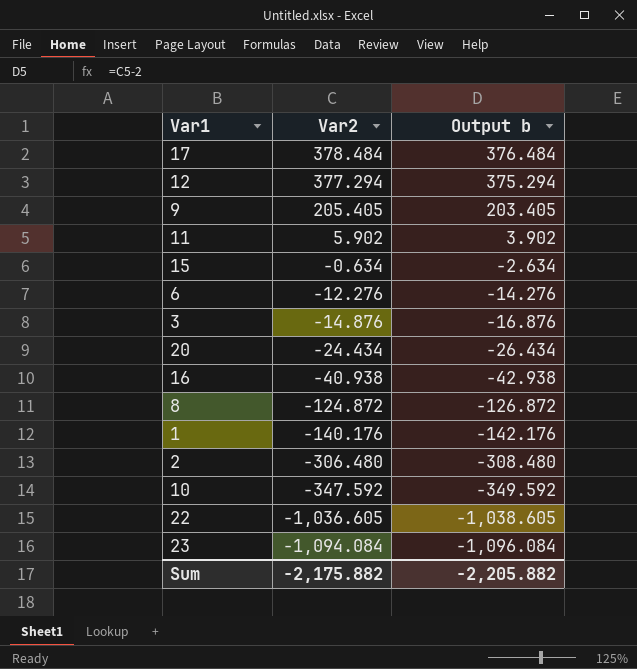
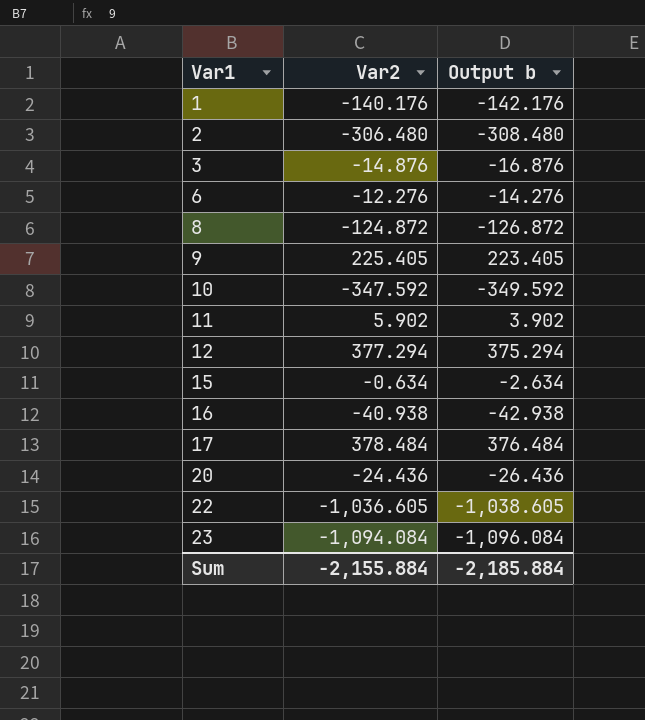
row order: Var2 descending -> Var1 ascending
9 | Var2: 205.405 -> 225.405
9 | Output b: 203.405 -> 223.405
20 | Var2: -24.434 -> -24.436
20 | Output b: -26.434 -> -26.436
Sum | Var2: -2,175.882 -> -2,155.884
Sum | Output b: -2,205.882 -> -2,185.884

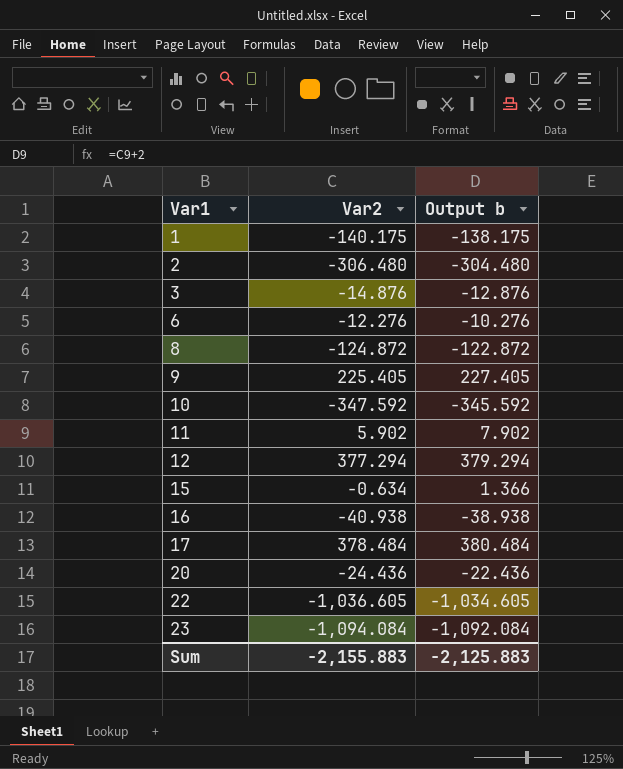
column Output b | formula: [Var2] - 2 -> [Var2] + 2
1 | Var2: -140.176 -> -140.175
Sum | Var2: -2,155.884 -> -2,155.883
Sum | Output b: -2,185.884 -> -2,125.883

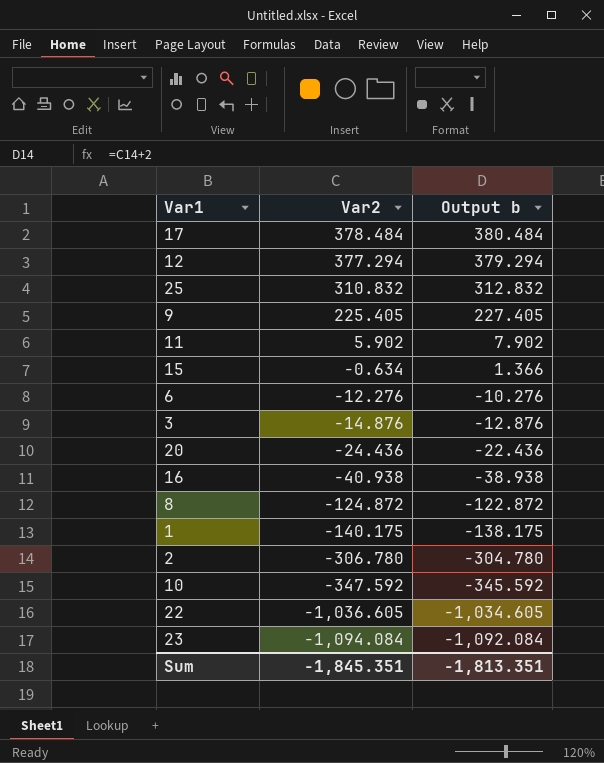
row order: Var1 ascending -> Var2 descending
row 25: none -> 310.832 | 312.832
2 | Var2: -306.480 -> -306.780
2 | Output b: -304.480 -> -304.780
Sum | Var2: -2,155.883 -> -1,845.351
Sum | Output b: -2,125.883 -> -1,813.351

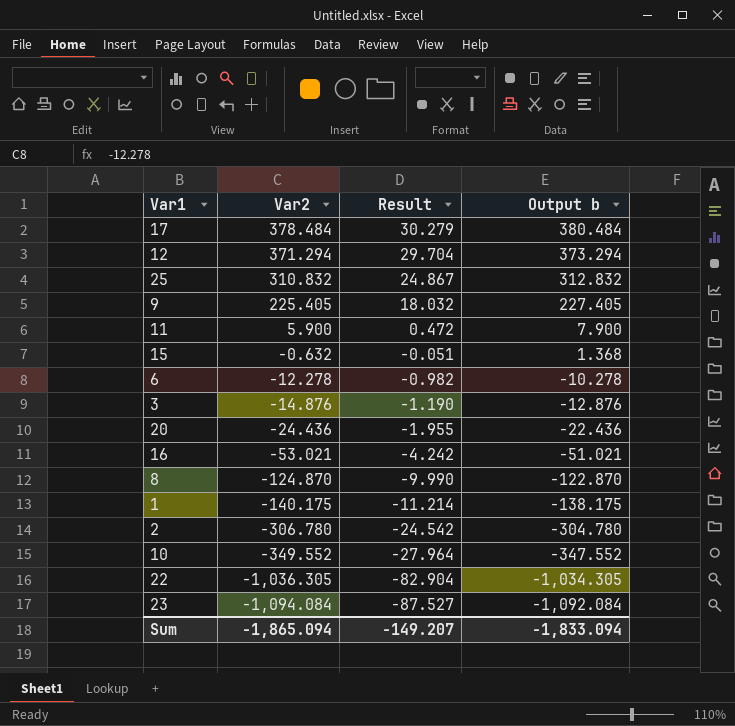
column Result | formula: none -> [Var2] * 0.08
12 | Var2: 377.294 -> 371.294
12 | Output b: 379.294 -> 373.294
11 | Var2: 5.902 -> 5.900
11 | Output b: 7.902 -> 7.900
15 | Var2: -0.634 -> -0.632
15 | Output b: 1.366 -> 1.368
6 | Var2: -12.276 -> -12.278
6 | Output b: -10.276 -> -10.278
16 | Var2: -40.938 -> -53.021
16 | Output b: -38.938 -> -51.021
8 | Var2: -124.872 -> -124.870
8 | Output b: -122.872 -> -122.870
10 | Var2: -347.592 -> -349.552
10 | Output b: -345.592 -> -347.552
22 | Var2: -1,036.605 -> -1,036.305
22 | Output b: -1,034.605 -> -1,034.305
Sum | Var2: -1,845.351 -> -1,865.094
Sum | Output b: -1,813.351 -> -1,833.094

